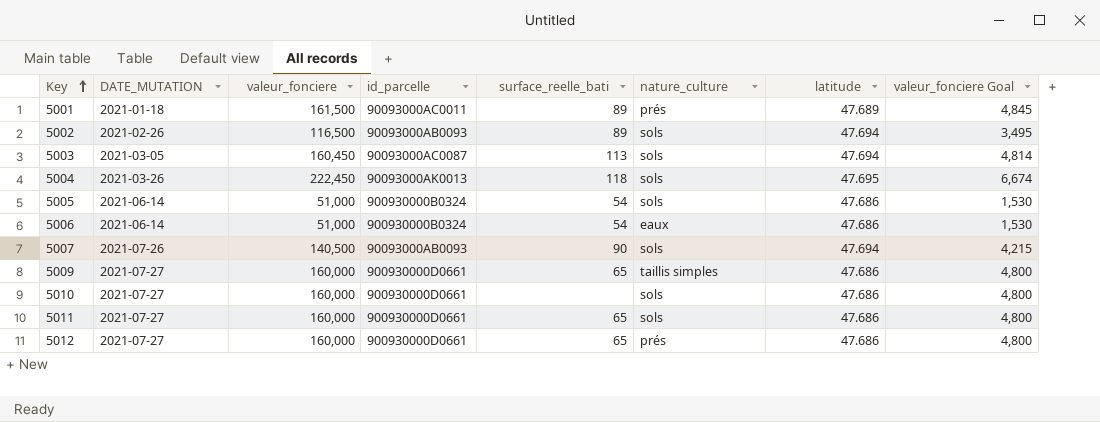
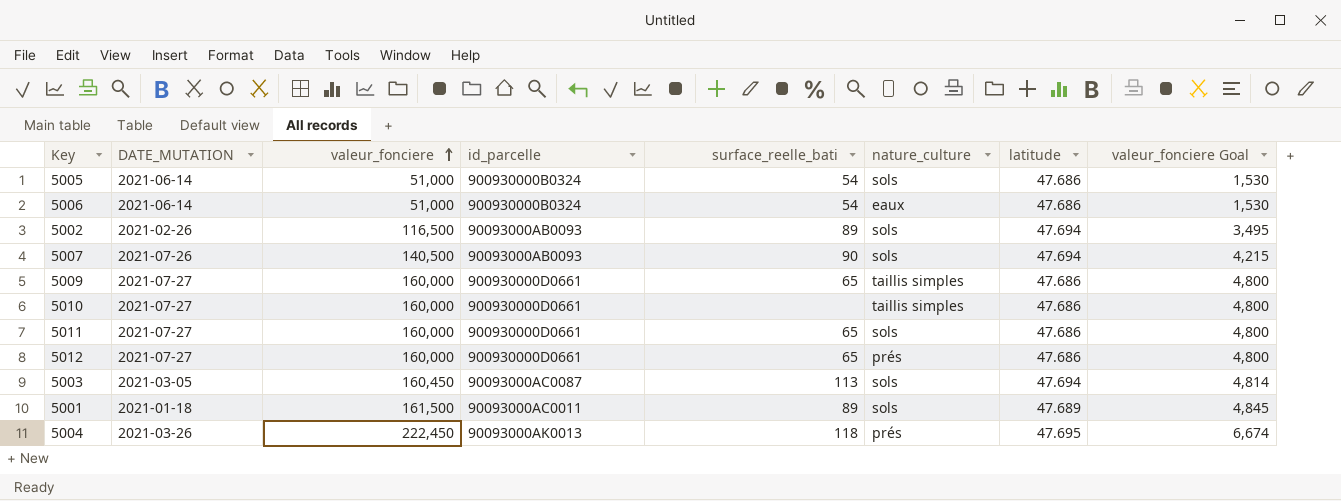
row order: Key ascending -> valeur_fonciere ascending
5010 | nature_culture: sols -> taillis simples
5001 | nature_culture: prés -> sols
5004 | nature_culture: sols -> prés

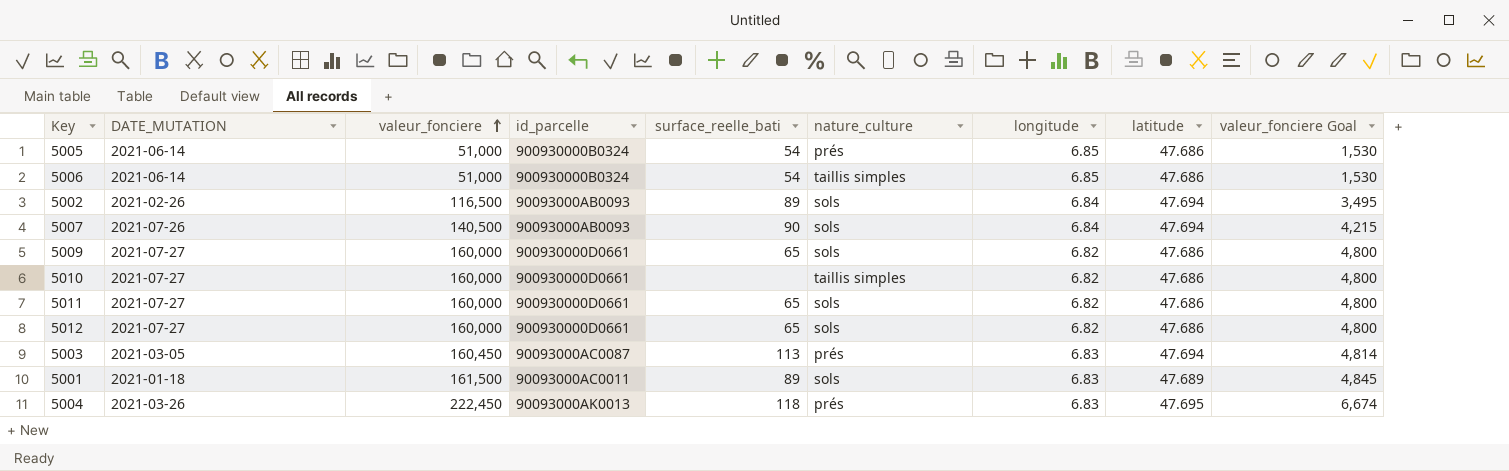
column longitude | position: none -> 7
5005 | nature_culture: sols -> prés
5006 | nature_culture: eaux -> taillis simples
5009 | nature_culture: taillis simples -> sols
5012 | nature_culture: prés -> sols
5003 | nature_culture: sols -> prés

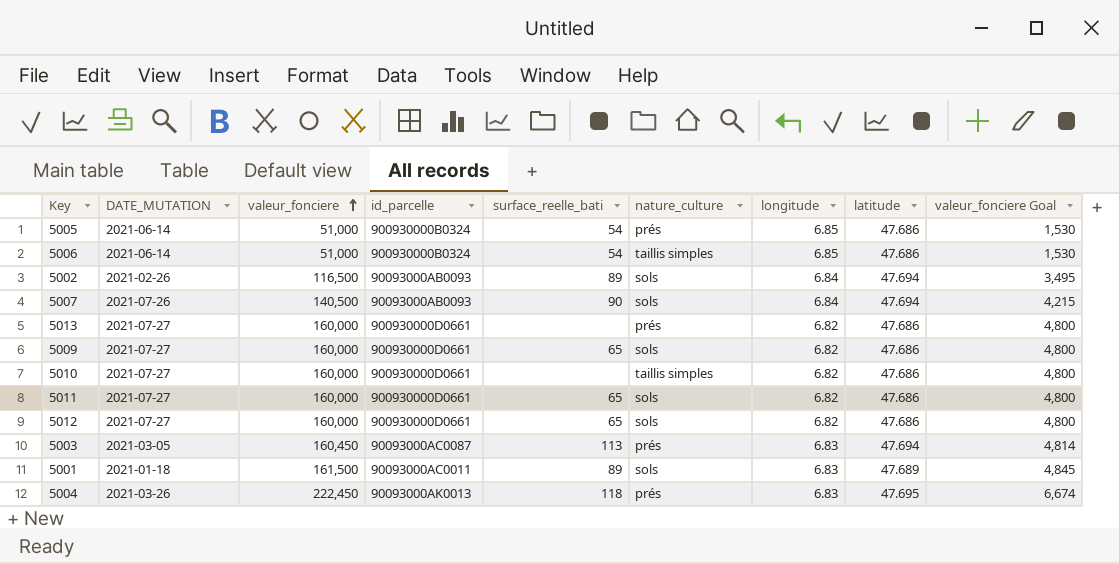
row 5013: none -> 2021-07-27 | 160,000 | 900930000D0661 | none | prés | 6.82 | 47.686 | 4,800

